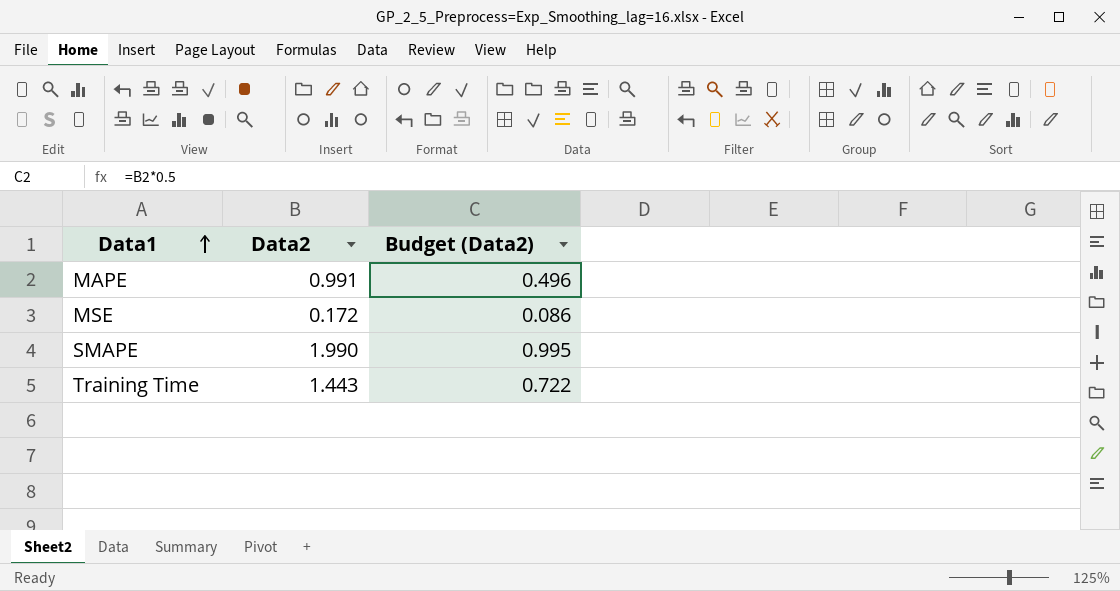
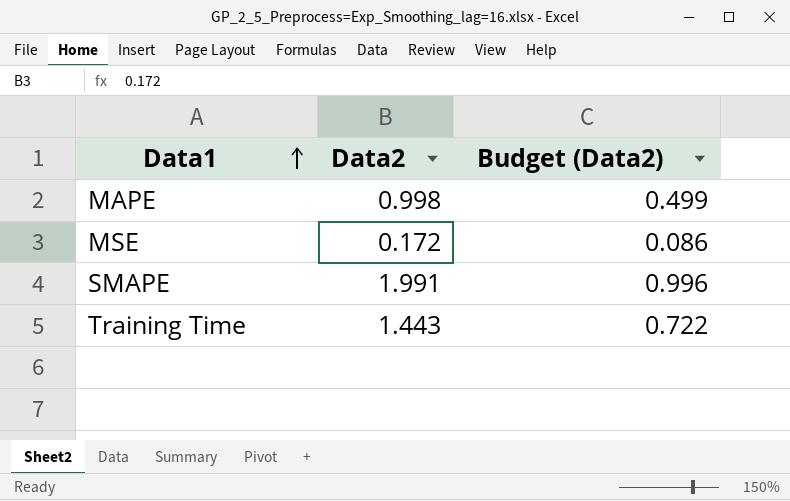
MAPE | Data2: 0.991 -> 0.998
MAPE | Budget (Data2): 0.496 -> 0.499
SMAPE | Data2: 1.990 -> 1.991
SMAPE | Budget (Data2): 0.995 -> 0.996

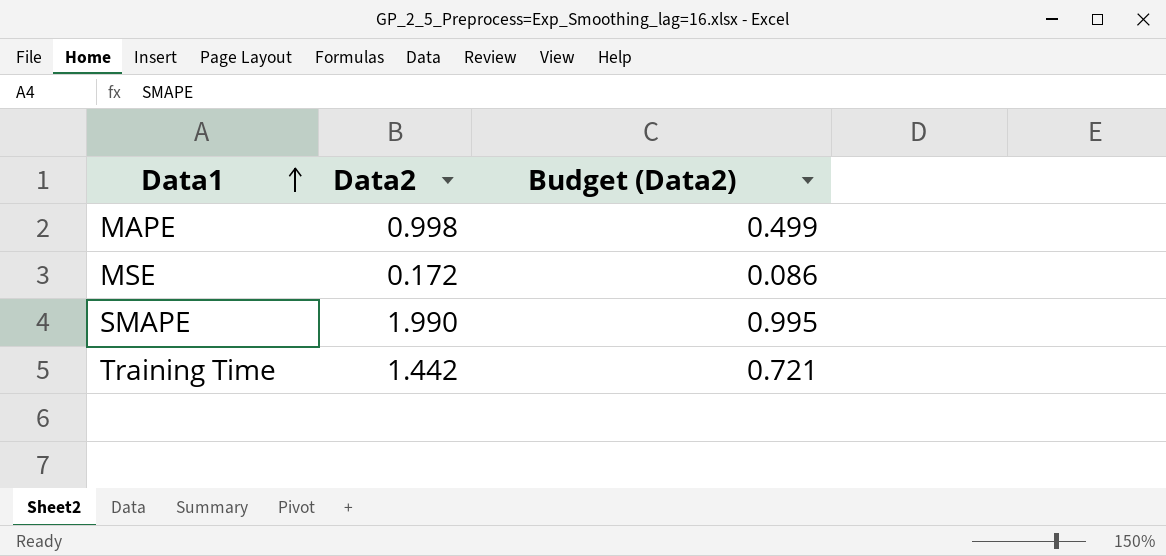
SMAPE | Data2: 1.991 -> 1.990
SMAPE | Budget (Data2): 0.996 -> 0.995
Training Time | Data2: 1.443 -> 1.442
Training Time | Budget (Data2): 0.722 -> 0.721

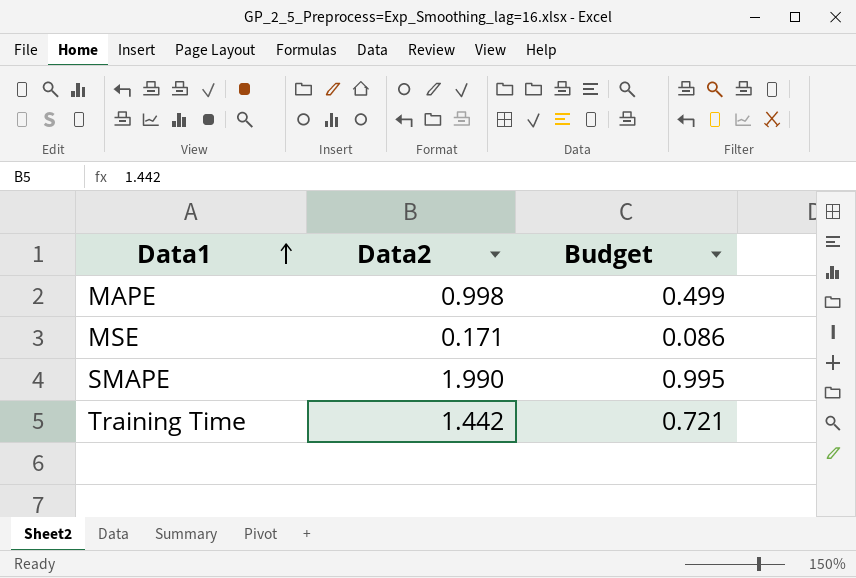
column name: Budget (Data2) -> Budget
MSE | Data2: 0.172 -> 0.171

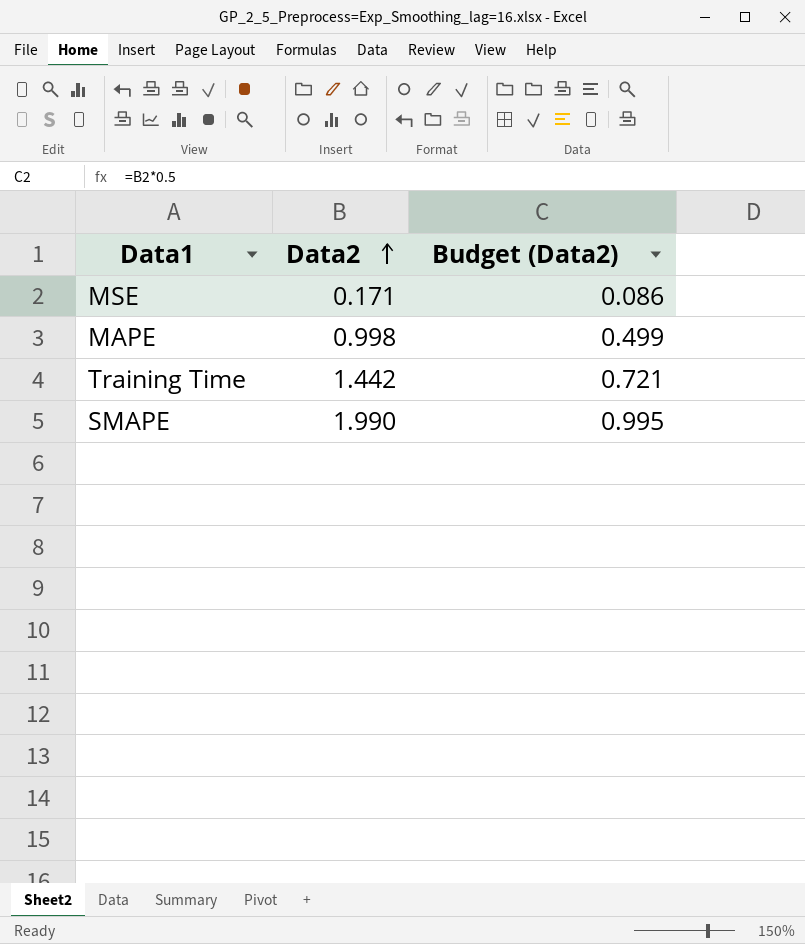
row order: Data1 ascending -> Data2 ascending
column name: Budget -> Budget (Data2)

